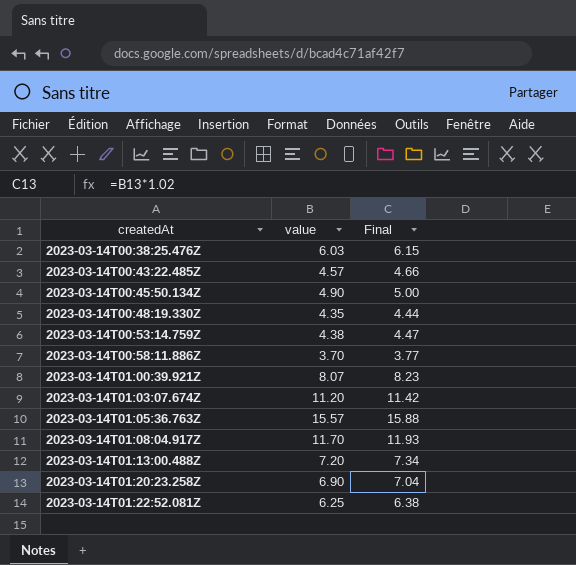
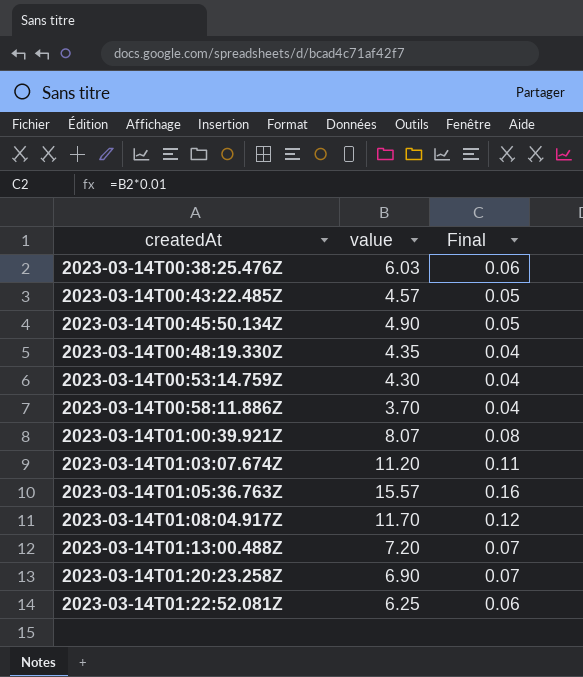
column Final | formula: [value] * 1.02 -> [value] * 0.01
2023-03-14T00:53:14.759Z | value: 4.38 -> 4.30

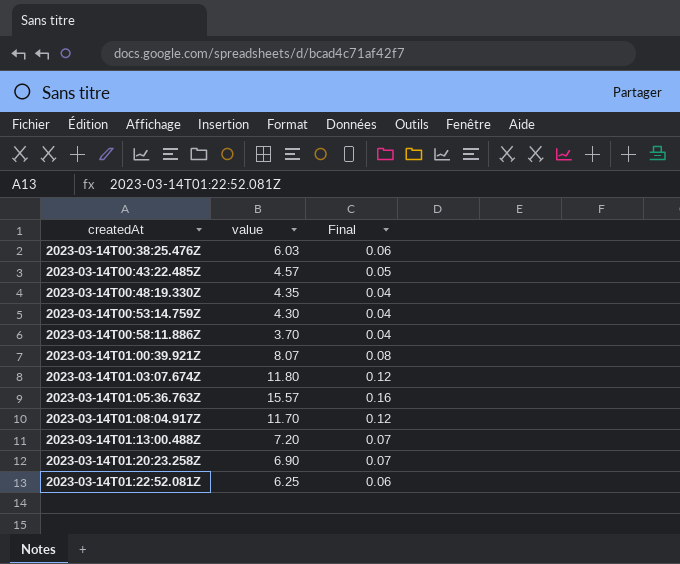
row 2023-03-14T00:45:50.134Z: 4.90 | 0.05 -> none
2023-03-14T01:03:07.674Z | value: 11.20 -> 11.80
2023-03-14T01:03:07.674Z | Final: 0.11 -> 0.12

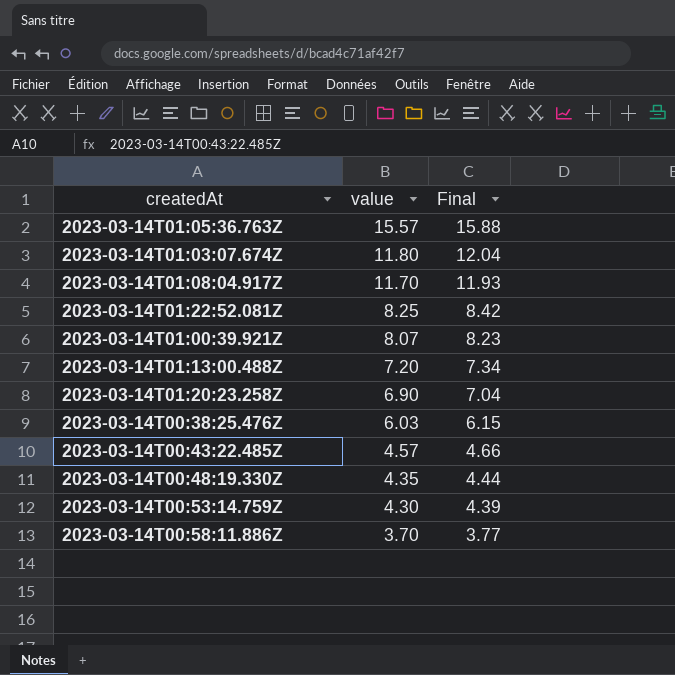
row order: createdAt ascending -> value descending
column Final | formula: [value] * 0.01 -> [value] * 1.02
2023-03-14T01:22:52.081Z | value: 6.25 -> 8.25

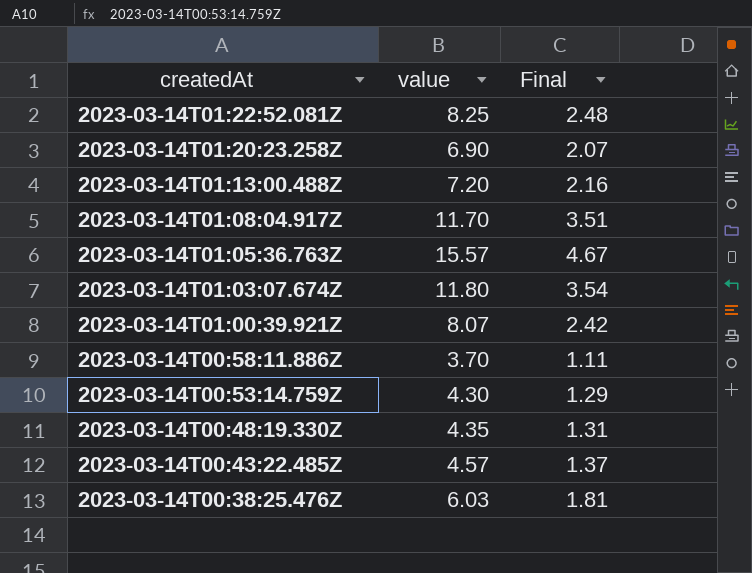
row order: value descending -> createdAt descending
column Final | formula: [value] * 1.02 -> [value] * 0.3

